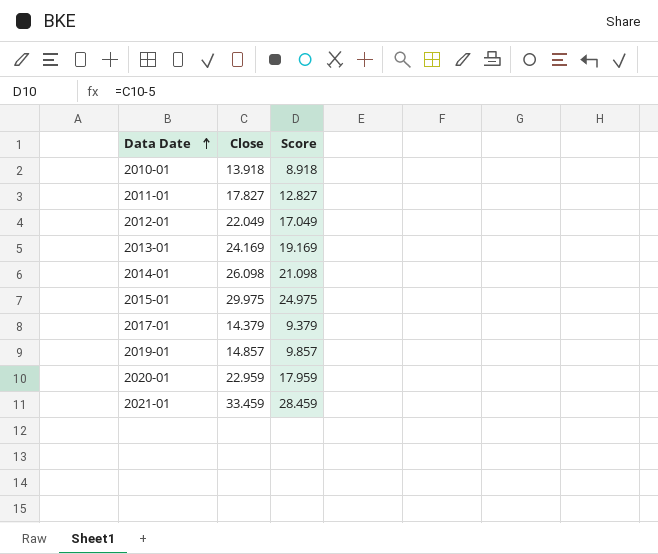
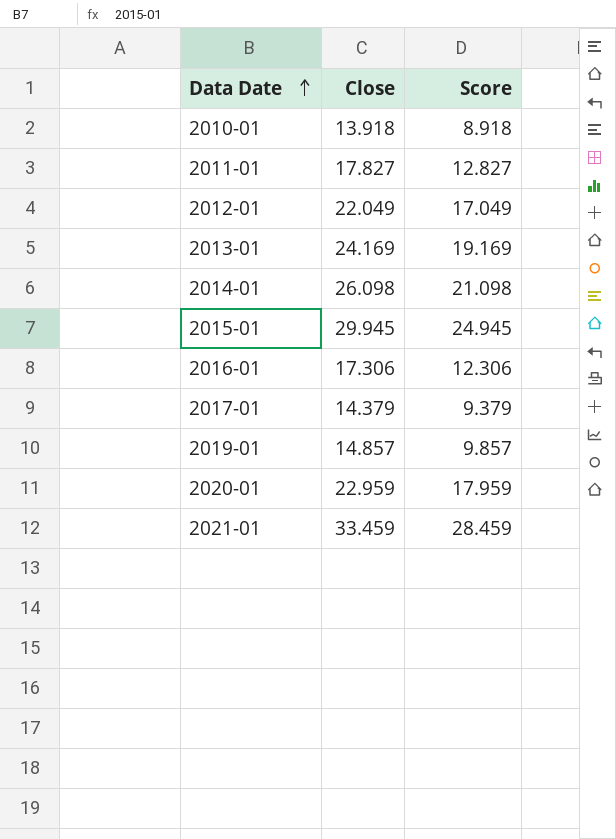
2015-01 | Close: 29.975 -> 29.945
2015-01 | Score: 24.975 -> 24.945
row 2016-01: none -> 17.306 | 12.306

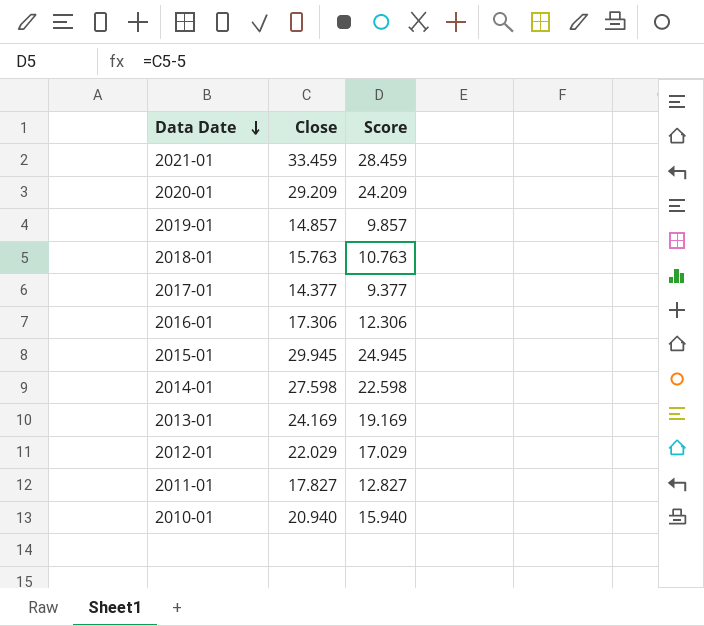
row order: Data Date ascending -> Data Date descending
2020-01 | Close: 22.959 -> 29.209
2020-01 | Score: 17.959 -> 24.209
row 2018-01: none -> 15.763 | 10.763
2017-01 | Close: 14.379 -> 14.377
2017-01 | Score: 9.379 -> 9.377
2014-01 | Close: 26.098 -> 27.598
2014-01 | Score: 21.098 -> 22.598
2012-01 | Close: 22.049 -> 22.029
2012-01 | Score: 17.049 -> 17.029
2010-01 | Close: 13.918 -> 20.940
2010-01 | Score: 8.918 -> 15.940

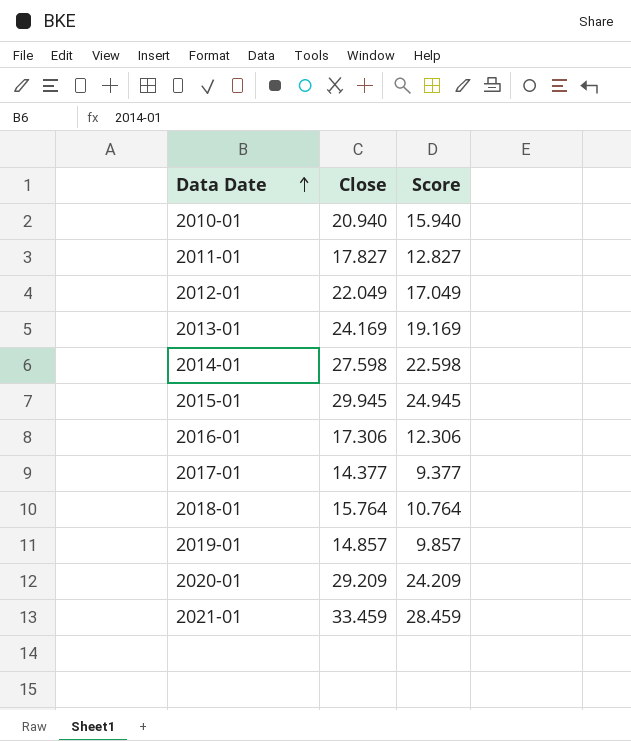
row order: Data Date descending -> Data Date ascending
2012-01 | Close: 22.029 -> 22.049
2012-01 | Score: 17.029 -> 17.049
2018-01 | Close: 15.763 -> 15.764
2018-01 | Score: 10.763 -> 10.764

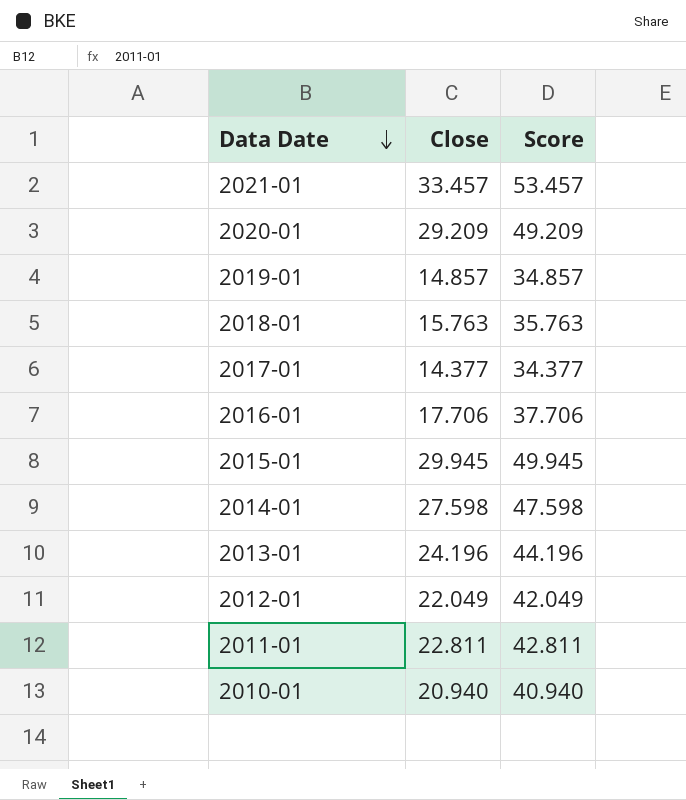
row order: Data Date ascending -> Data Date descending
column Score | formula: [Close] - 5 -> [Close] + 20
2021-01 | Close: 33.459 -> 33.457
2018-01 | Close: 15.764 -> 15.763
2016-01 | Close: 17.306 -> 17.706
2013-01 | Close: 24.169 -> 24.196
2011-01 | Close: 17.827 -> 22.811

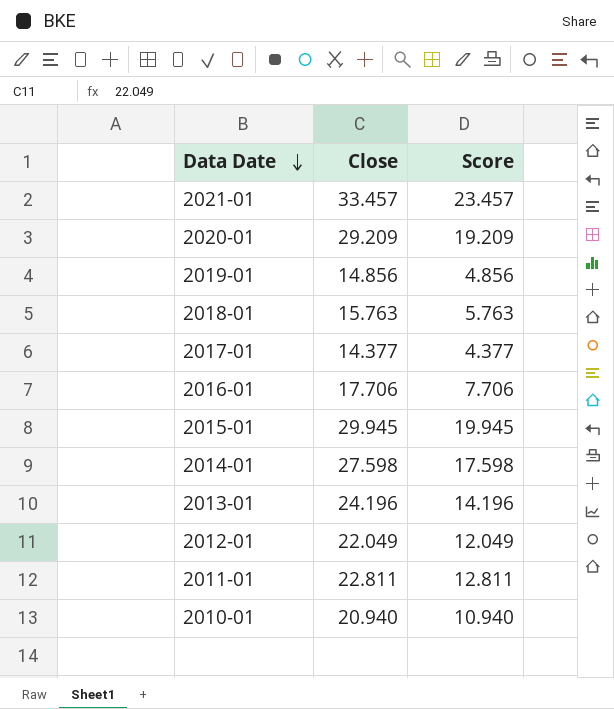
column Score | formula: [Close] + 20 -> [Close] - 10
2019-01 | Close: 14.857 -> 14.856

